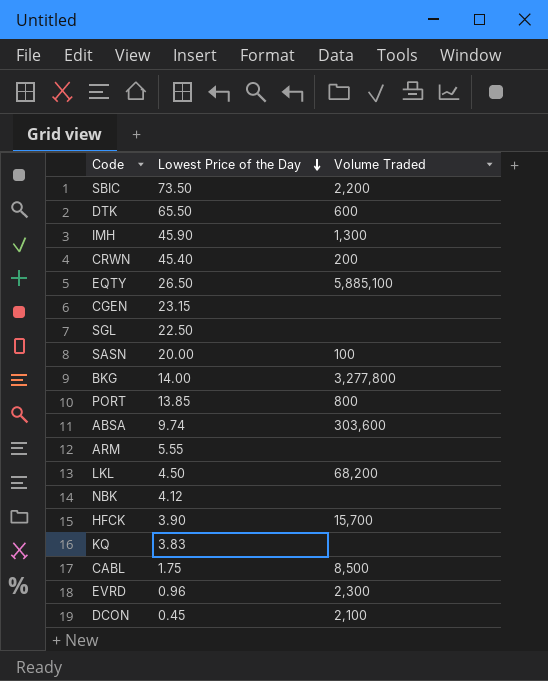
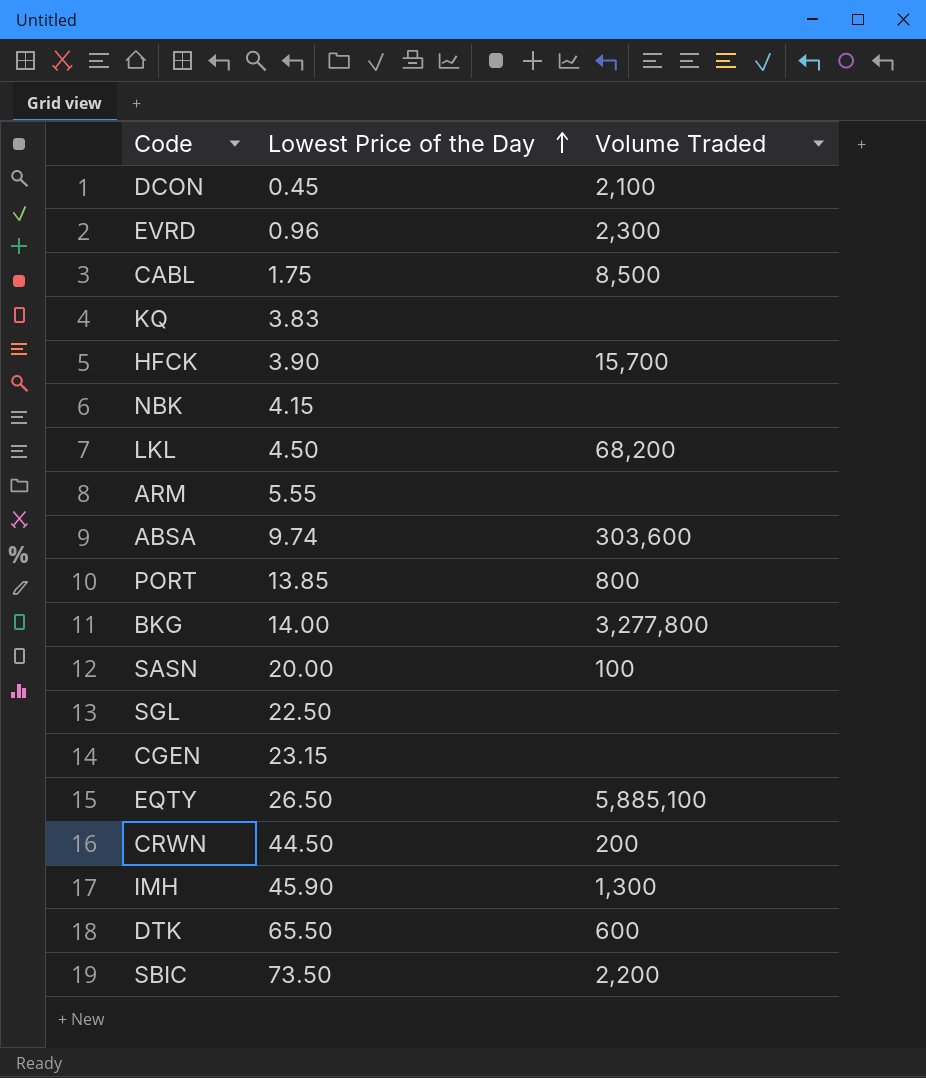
row order: Lowest Price of the Day descending -> Lowest Price of the Day ascending
NBK | Lowest Price of the Day: 4.12 -> 4.15
CRWN | Lowest Price of the Day: 45.40 -> 44.50

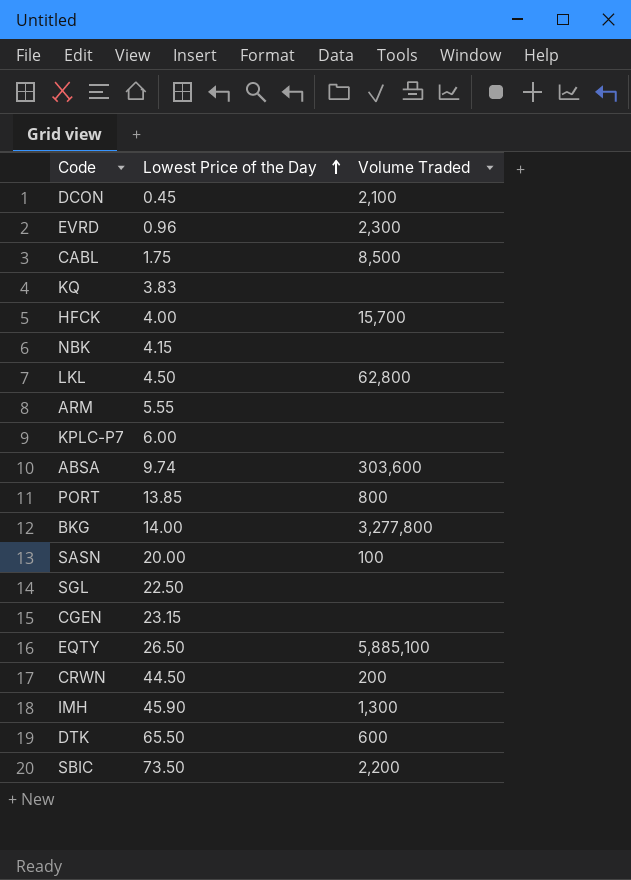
HFCK | Lowest Price of the Day: 3.90 -> 4.00
LKL | Volume Traded: 68,200 -> 62,800
row KPLC-P7: none -> 6.00 | none

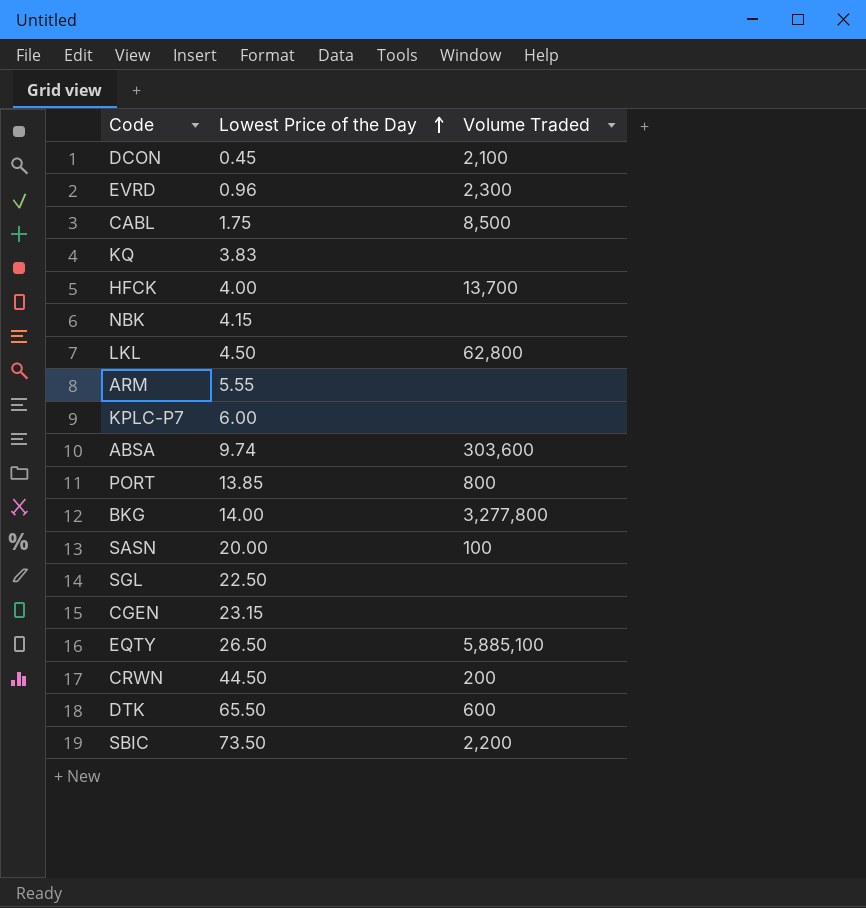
row IMH: 45.90 | 1,300 -> none
HFCK | Volume Traded: 15,700 -> 13,700

